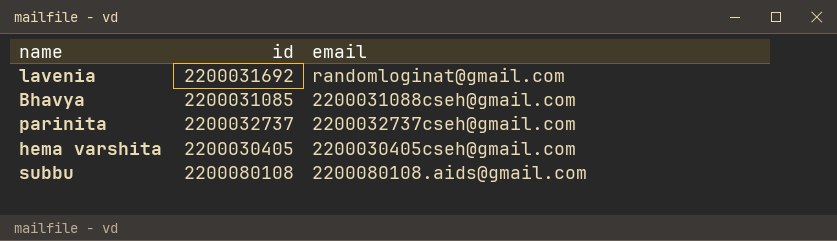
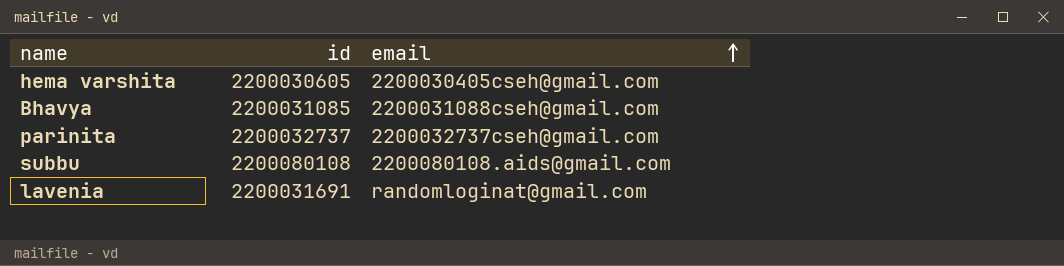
row order: none -> email ascending
hema varshita | id: 2200030405 -> 2200030605
lavenia | id: 2200031692 -> 2200031691

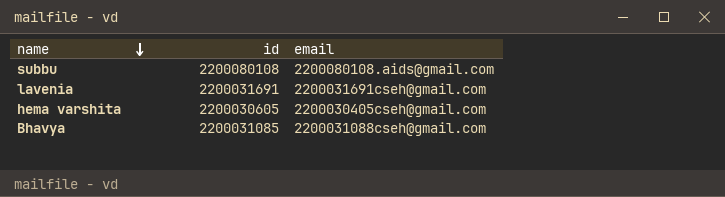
row order: email ascending -> name descending
row parinita: 2200032737 | 2200032737cseh@gmail.com -> none
lavenia | email: randomloginat@gmail.com -> 2200031691cseh@gmail.com

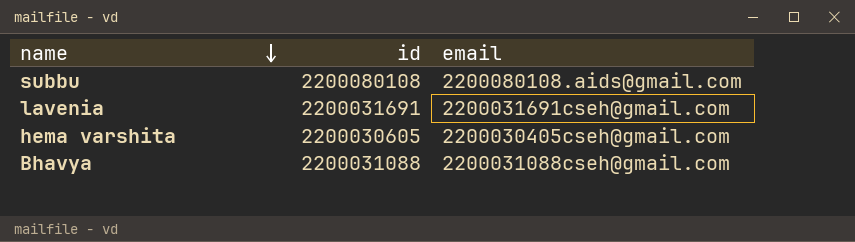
Bhavya | id: 2200031085 -> 2200031088

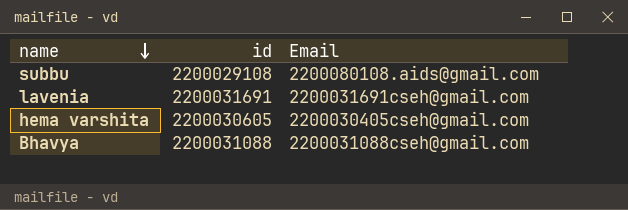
column name: email -> Email
subbu | id: 2200080108 -> 2200029108

